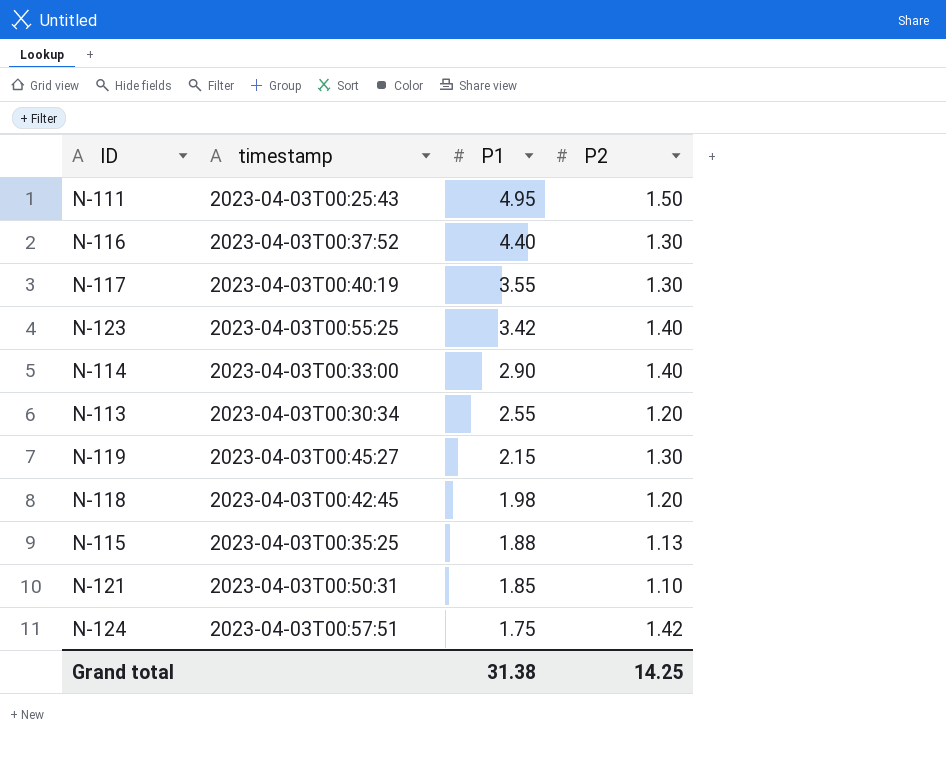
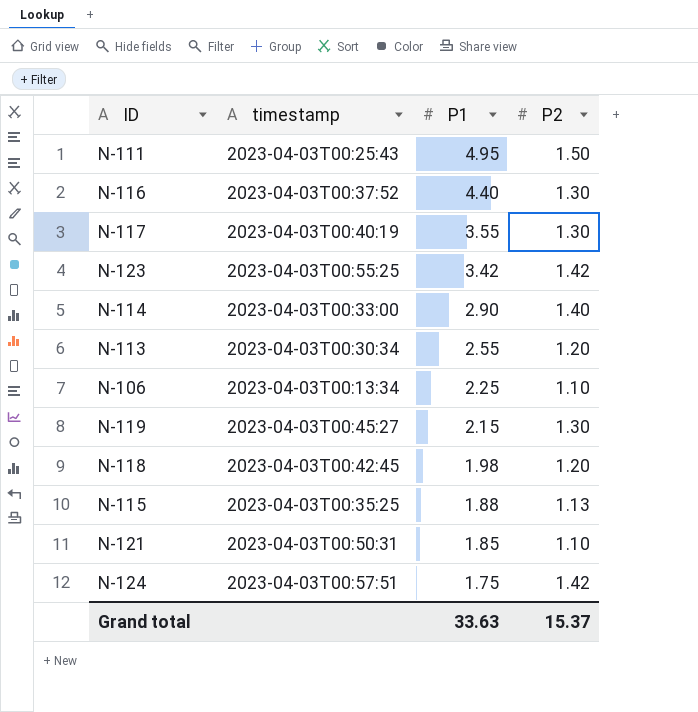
N-123 | P2: 1.40 -> 1.42
row N-106: none -> 2023-04-03T00:13:34 | 2.25 | 1.10
Grand total | P1: 31.38 -> 33.63
Grand total | P2: 14.25 -> 15.37

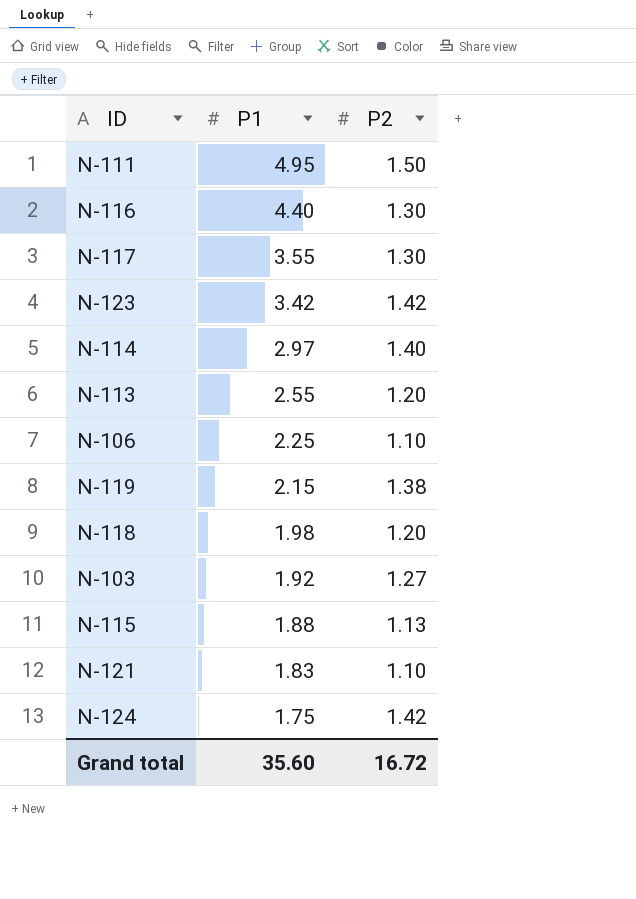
column timestamp | position: 2 -> none
N-114 | P1: 2.90 -> 2.97
N-119 | P2: 1.30 -> 1.38
row N-103: none -> 1.92 | 1.27
N-121 | P1: 1.85 -> 1.83
Grand total | P1: 33.63 -> 35.60
Grand total | P2: 15.37 -> 16.72

